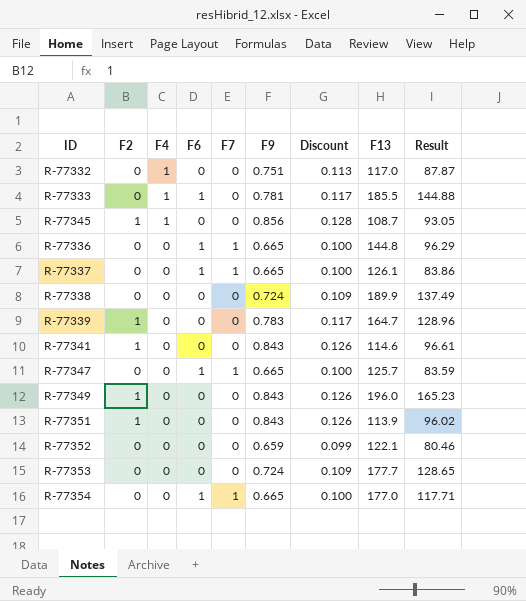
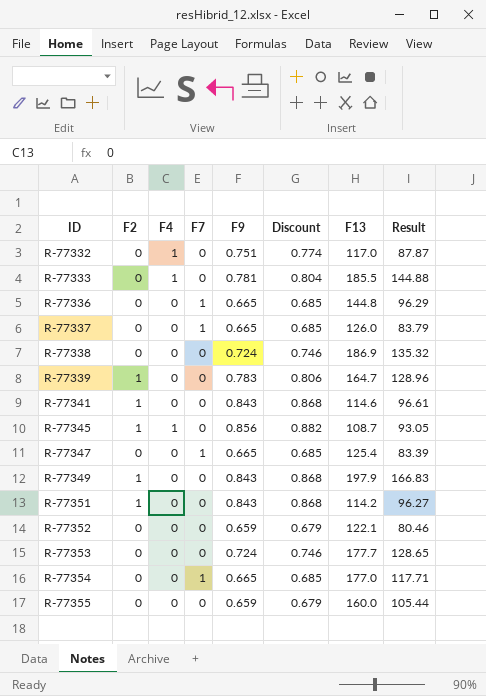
row order: F4 descending -> ID ascending
column F6 | position: 4 -> none
column Discount | formula: [F9] * 0.15 -> [F9] * 1.03
R-77337 | F13: 126.1 -> 126.0
R-77337 | Result: 83.86 -> 83.79
R-77338 | F13: 189.9 -> 186.9
R-77338 | Result: 137.49 -> 135.32
R-77347 | F13: 125.7 -> 125.4
R-77347 | Result: 83.59 -> 83.39
R-77349 | F13: 196.0 -> 197.9
R-77349 | Result: 165.23 -> 166.83
R-77351 | F13: 113.9 -> 114.2
R-77351 | Result: 96.02 -> 96.27
row R-77355: none -> 0 | 0 | 0 | 0.659 | 0.679 | 160.0 | 105.44

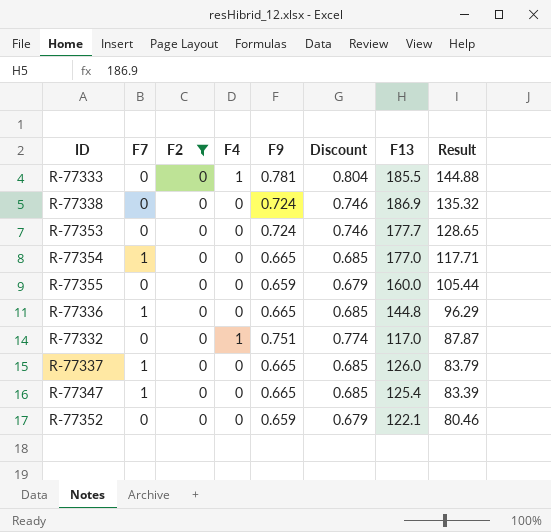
filter: none -> F2 = 0
row order: ID ascending -> Result descending
column F7 | position: 4 -> 2

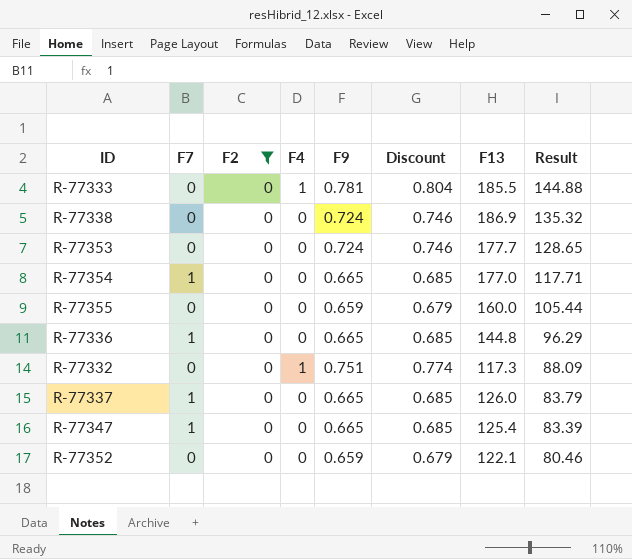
R-77332 | F13: 117.0 -> 117.3
R-77332 | Result: 87.87 -> 88.09

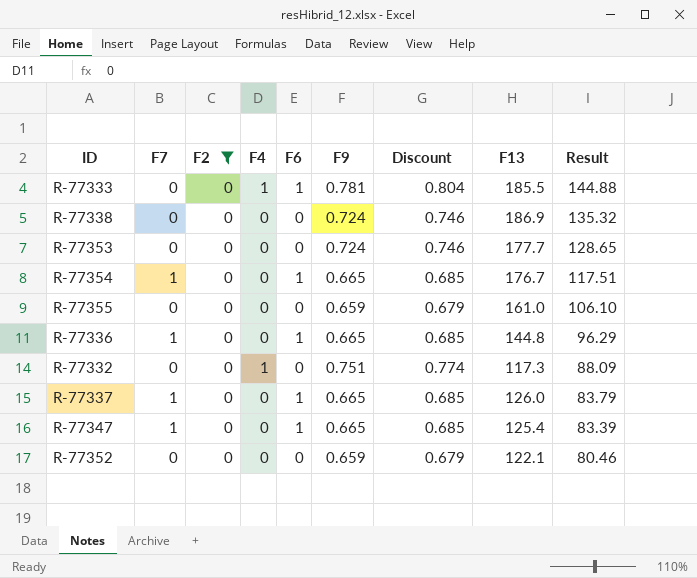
column F6 | position: none -> 5
R-77354 | F13: 177.0 -> 176.7
R-77354 | Result: 117.71 -> 117.51
R-77355 | F13: 160.0 -> 161.0
R-77355 | Result: 105.44 -> 106.10

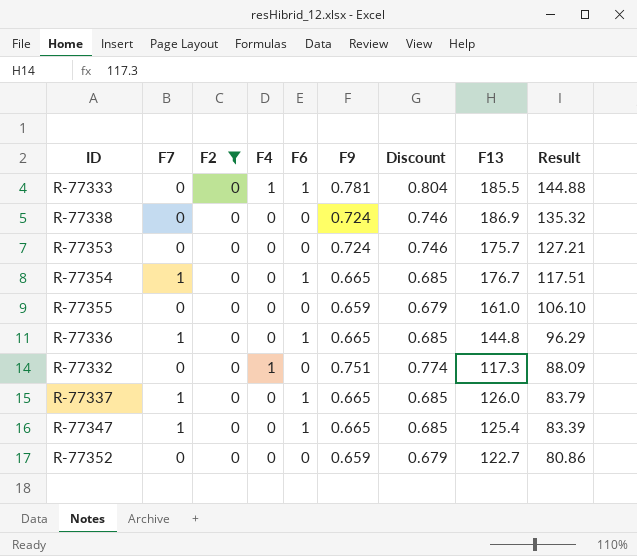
R-77353 | F13: 177.7 -> 175.7
R-77353 | Result: 128.65 -> 127.21
R-77352 | F13: 122.1 -> 122.7
R-77352 | Result: 80.46 -> 80.86

